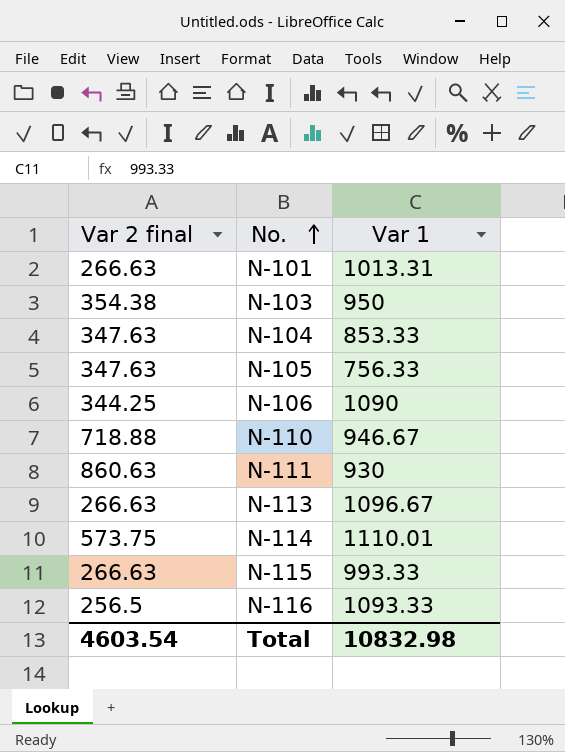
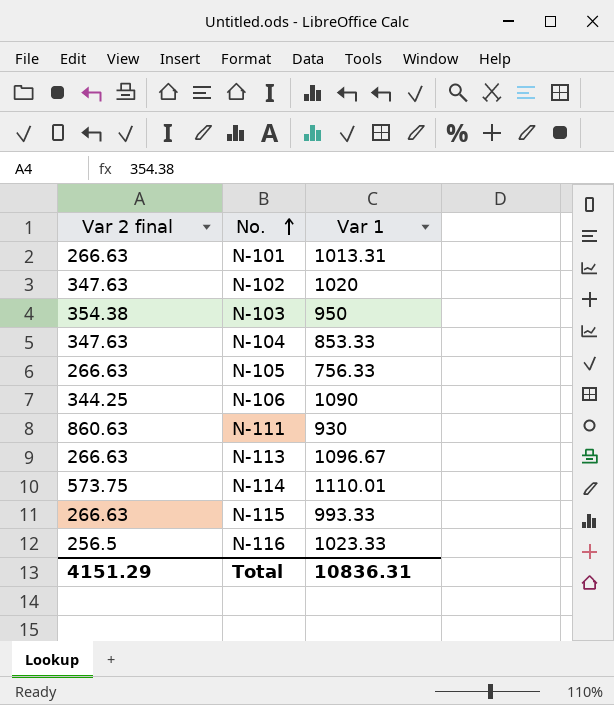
row N-110: 718.88 | 946.67 -> none
row N-102: none -> 347.63 | 1020
N-105 | Var 2 final: 347.63 -> 266.63
N-116 | Var 1: 1093.33 -> 1023.33
Total | Var 2 final: 4603.54 -> 4151.29
Total | Var 1: 10832.98 -> 10836.31

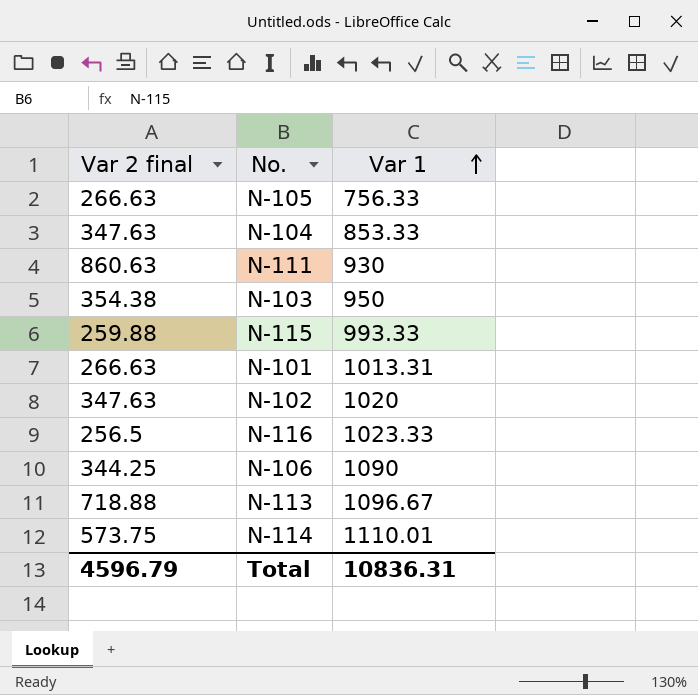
row order: No. ascending -> Var 1 ascending
N-115 | Var 2 final: 266.63 -> 259.88
N-113 | Var 2 final: 266.63 -> 718.88
Total | Var 2 final: 4151.29 -> 4596.79

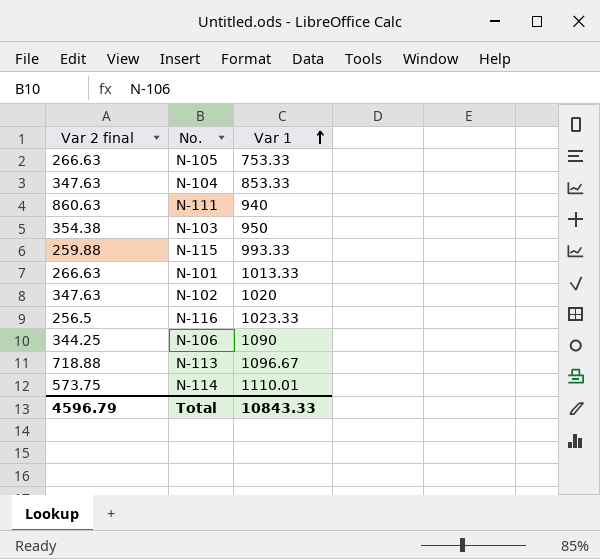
N-105 | Var 1: 756.33 -> 753.33
N-111 | Var 1: 930 -> 940
N-101 | Var 1: 1013.31 -> 1013.33
Total | Var 1: 10836.31 -> 10843.33

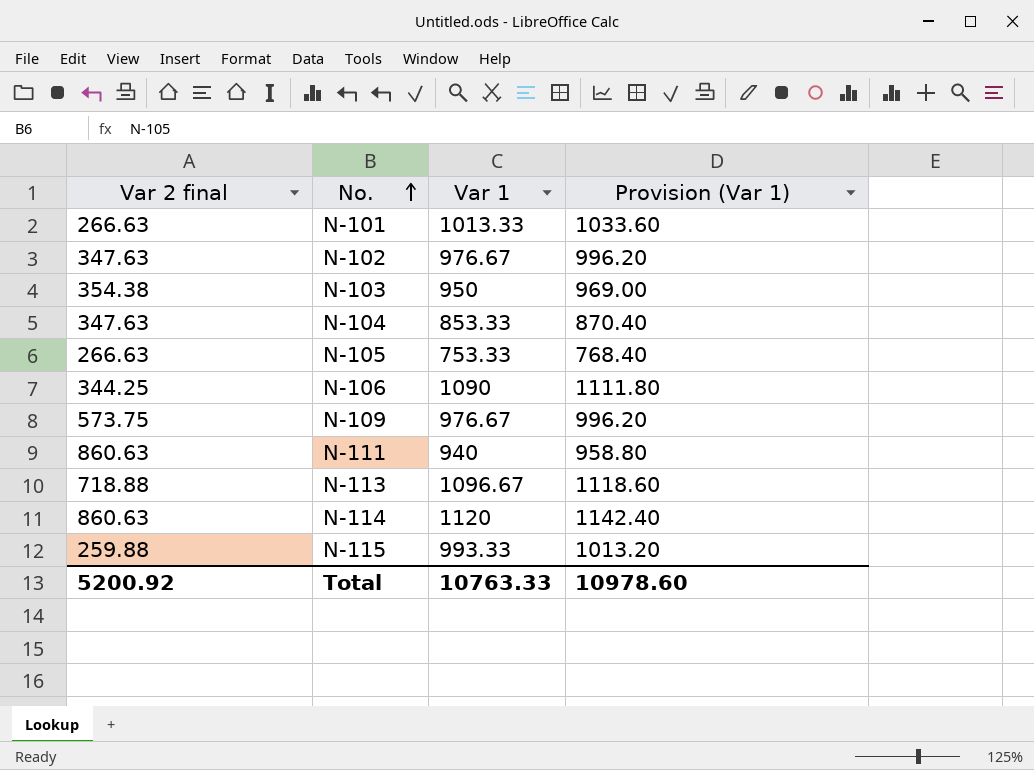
row order: Var 1 ascending -> No. ascending
column Provision (Var 1) | formula: none -> [Var 1] * 1.02
row N-116: 256.5 | 1023.33 -> none
N-102 | Var 1: 1020 -> 976.67
row N-109: none -> 573.75 | 976.67 | 996.20
N-114 | Var 2 final: 573.75 -> 860.63
N-114 | Var 1: 1110.01 -> 1120
Total | Var 2 final: 4596.79 -> 5200.92
Total | Var 1: 10843.33 -> 10763.33

